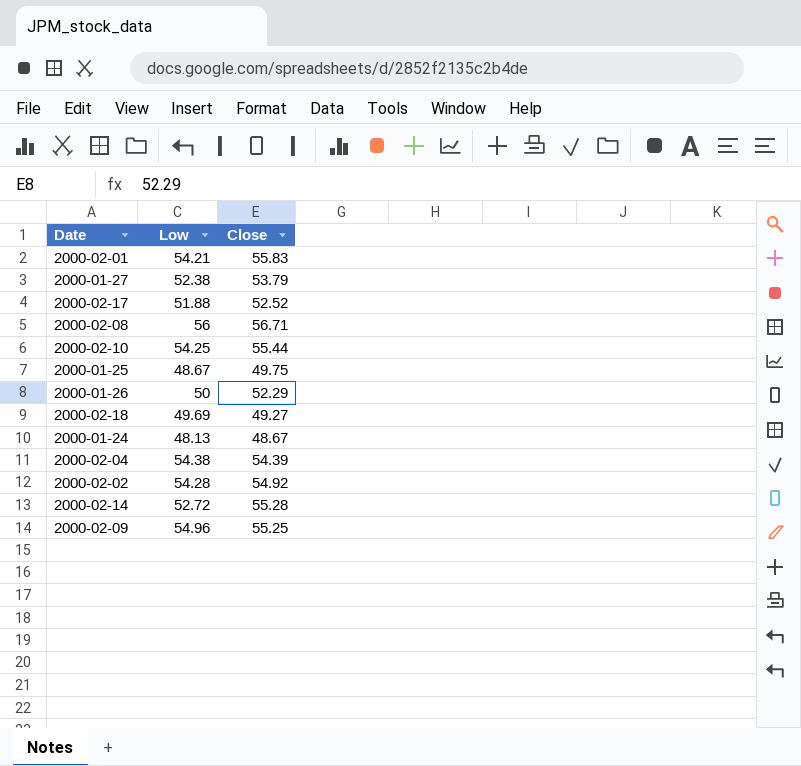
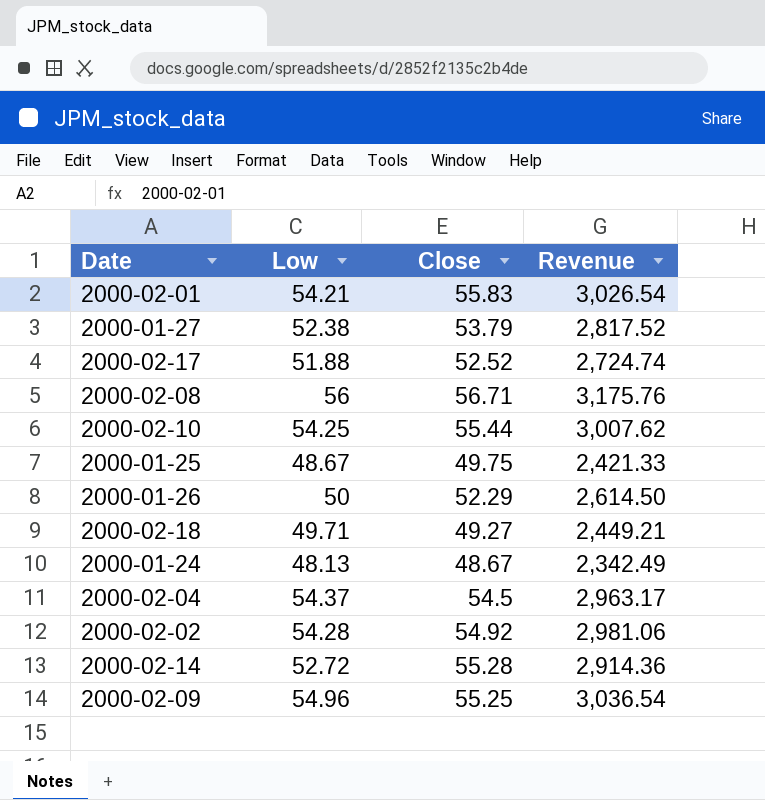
column Revenue | formula: none -> [Low] * [Close]
2000-02-18 | Low: 49.69 -> 49.71
2000-02-04 | Low: 54.38 -> 54.37
2000-02-04 | Close: 54.39 -> 54.5

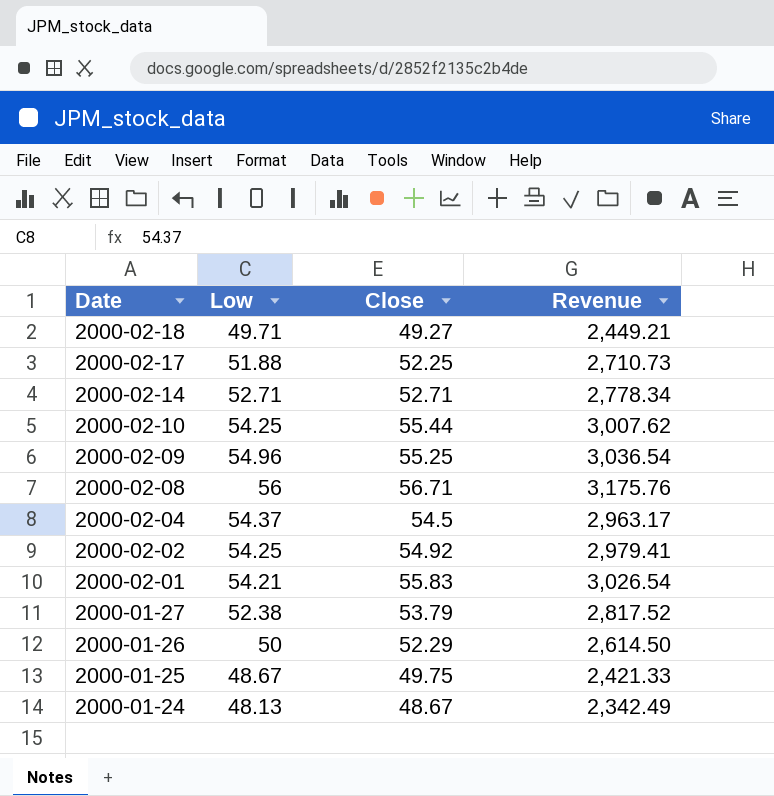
row order: none -> Date descending
2000-02-17 | Close: 52.52 -> 52.25
2000-02-17 | Revenue: 2,724.74 -> 2,710.73
2000-02-14 | Low: 52.72 -> 52.71
2000-02-14 | Close: 55.28 -> 52.71
2000-02-14 | Revenue: 2,914.36 -> 2,778.34
2000-02-02 | Low: 54.28 -> 54.25
2000-02-02 | Revenue: 2,981.06 -> 2,979.41

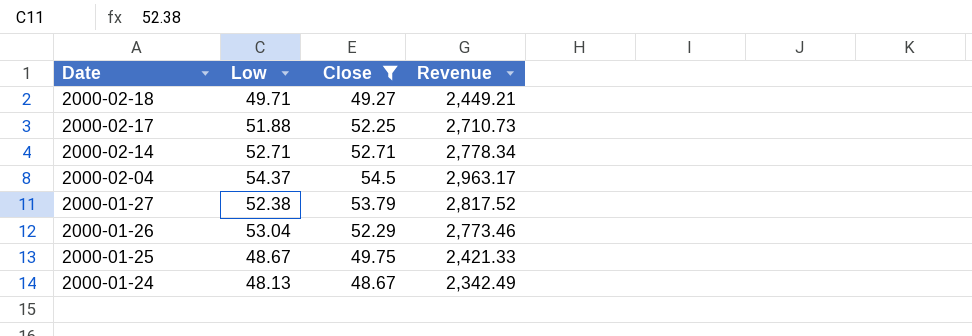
filter: none -> Close <= 54.5
2000-01-26 | Low: 50 -> 53.04
2000-01-26 | Revenue: 2,614.50 -> 2,773.46

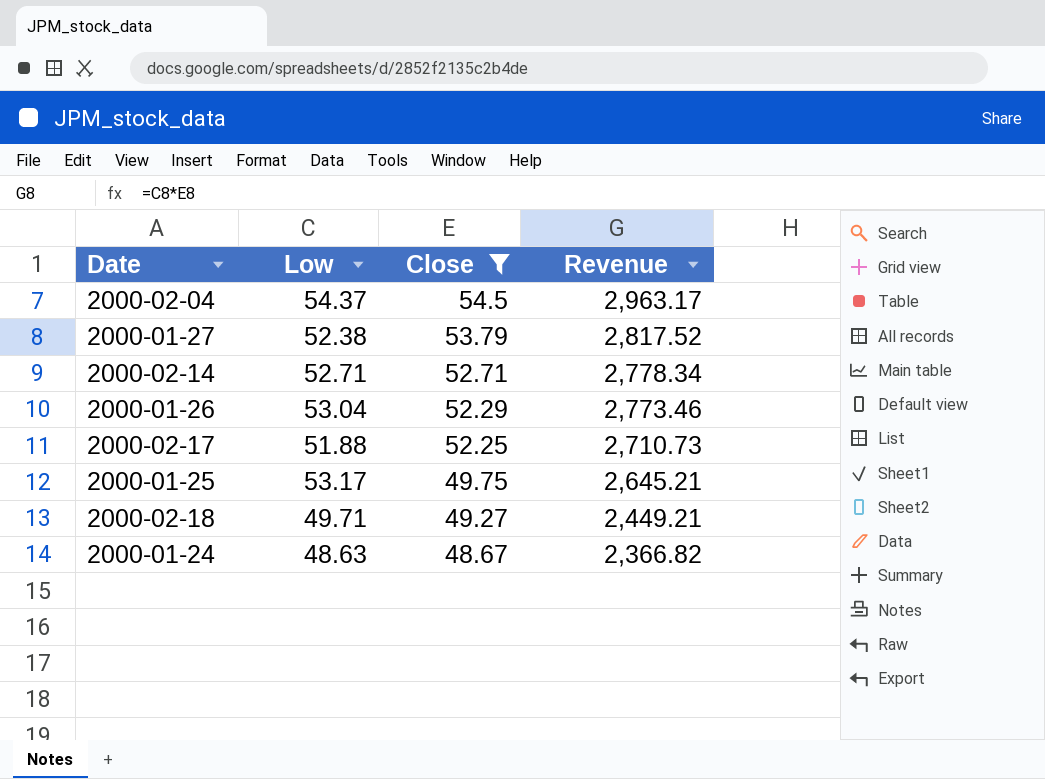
row order: Date descending -> Close descending
2000-01-25 | Low: 48.67 -> 53.17
2000-01-25 | Revenue: 2,421.33 -> 2,645.21
2000-01-24 | Low: 48.13 -> 48.63
2000-01-24 | Revenue: 2,342.49 -> 2,366.82

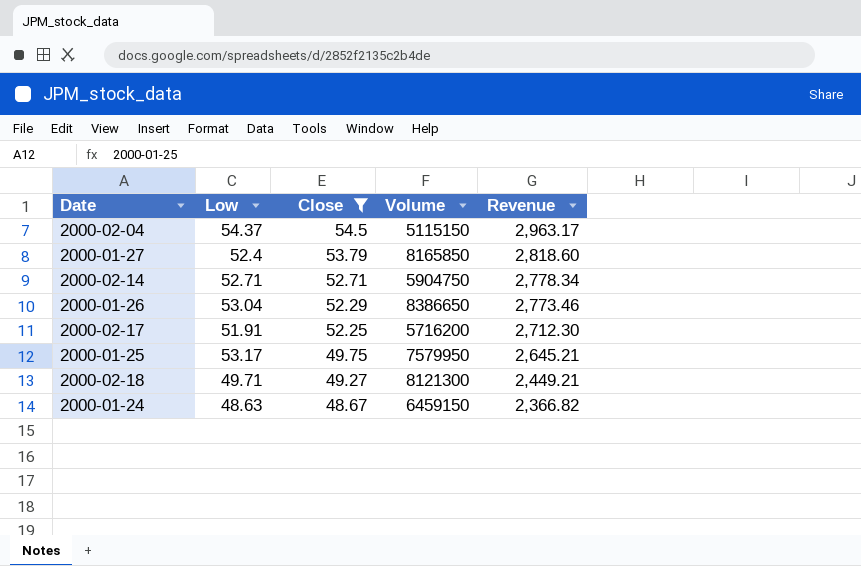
column Volume | position: none -> 4
2000-01-27 | Low: 52.38 -> 52.4
2000-01-27 | Revenue: 2,817.52 -> 2,818.60
2000-02-17 | Low: 51.88 -> 51.91
2000-02-17 | Revenue: 2,710.73 -> 2,712.30

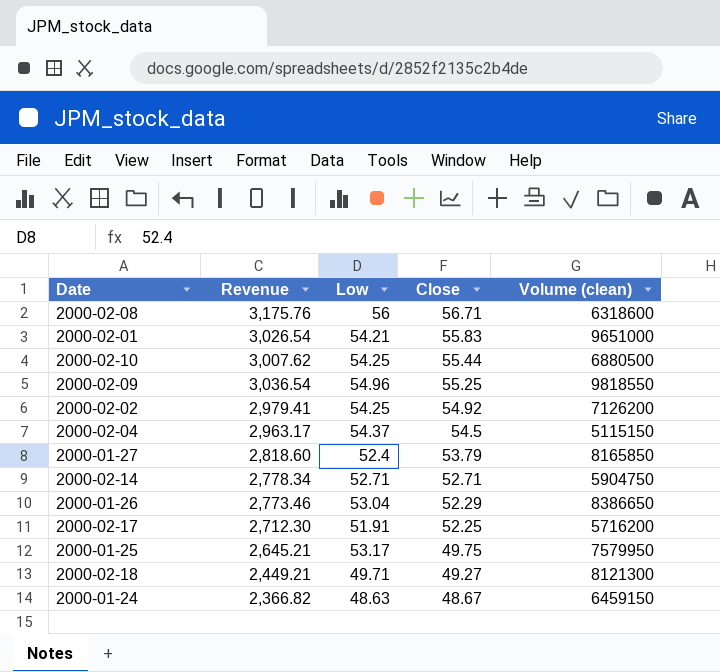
filter: Close <= 54.5 -> none
column Revenue | position: 5 -> 2
column name: Volume -> Volume (clean)

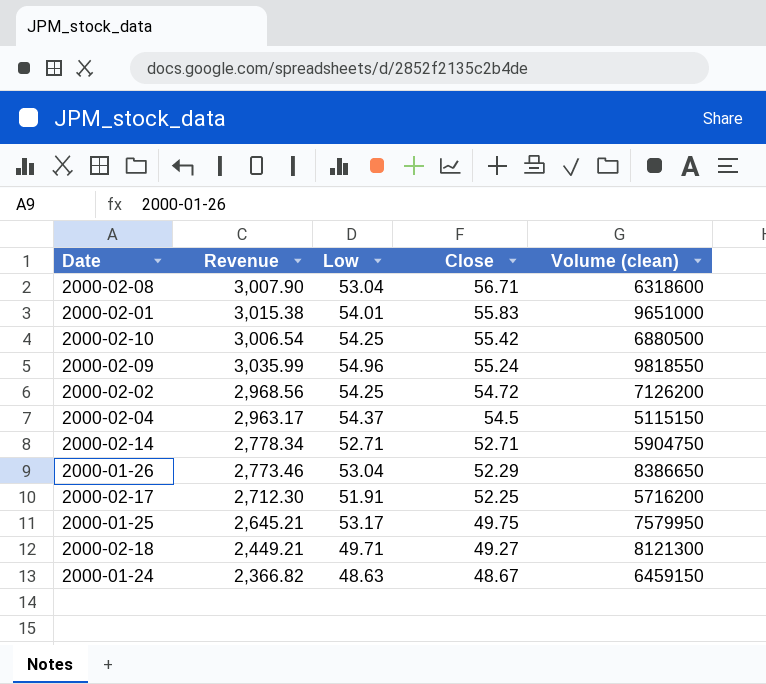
row 2000-01-27: 2,818.60 | 52.4 | 53.79 | 8165850 -> none
2000-02-08 | Revenue: 3,175.76 -> 3,007.90
2000-02-08 | Low: 56 -> 53.04
2000-02-01 | Revenue: 3,026.54 -> 3,015.38
2000-02-01 | Low: 54.21 -> 54.01
2000-02-10 | Revenue: 3,007.62 -> 3,006.54
2000-02-10 | Close: 55.44 -> 55.42
2000-02-09 | Revenue: 3,036.54 -> 3,035.99
2000-02-09 | Close: 55.25 -> 55.24
2000-02-02 | Revenue: 2,979.41 -> 2,968.56
2000-02-02 | Close: 54.92 -> 54.72

